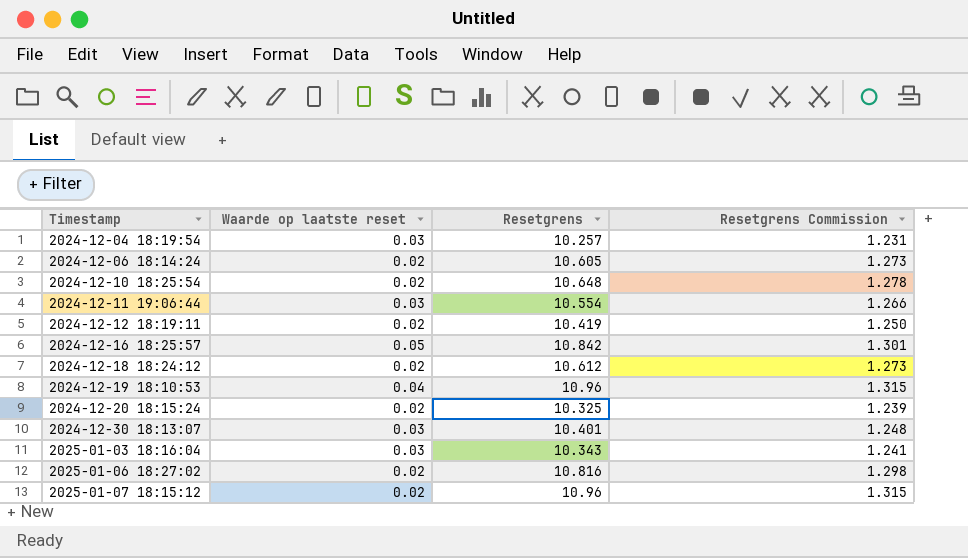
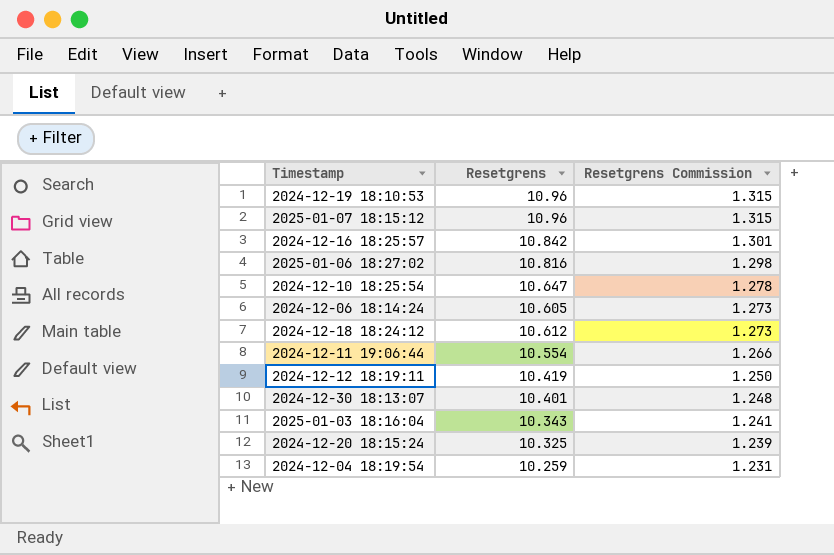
row order: Timestamp ascending -> Resetgrens Commission descending
column Waarde op laatste reset | position: 2 -> none
2024-12-10 18:25:54 | Resetgrens: 10.648 -> 10.647
2024-12-04 18:19:54 | Resetgrens: 10.257 -> 10.259

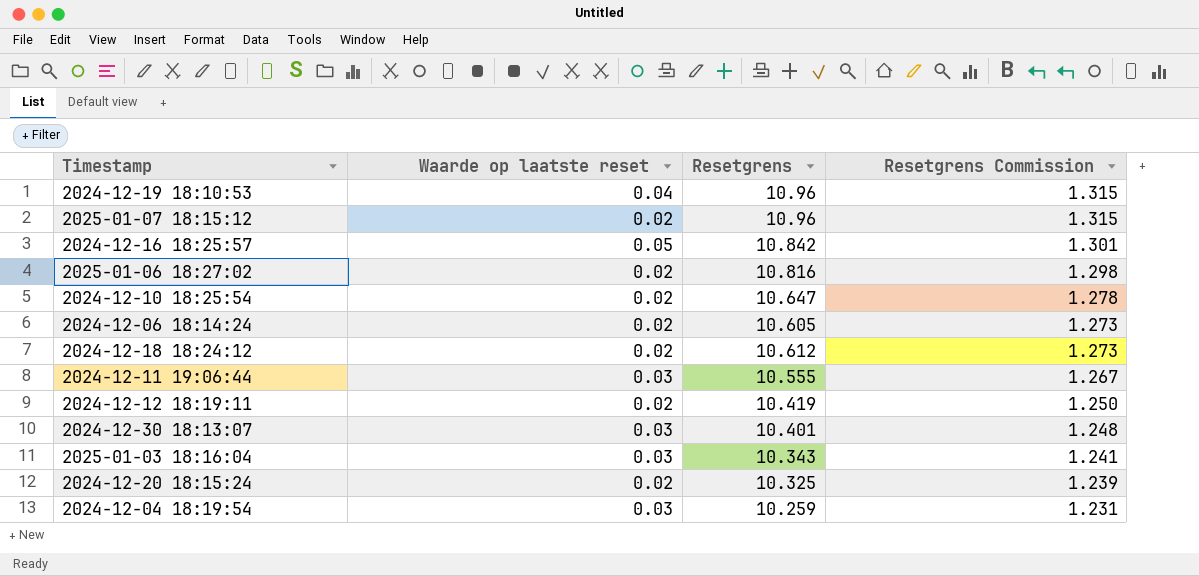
column Waarde op laatste reset | position: none -> 2
2024-12-11 19:06:44 | Resetgrens: 10.554 -> 10.555
2024-12-11 19:06:44 | Resetgrens Commission: 1.266 -> 1.267

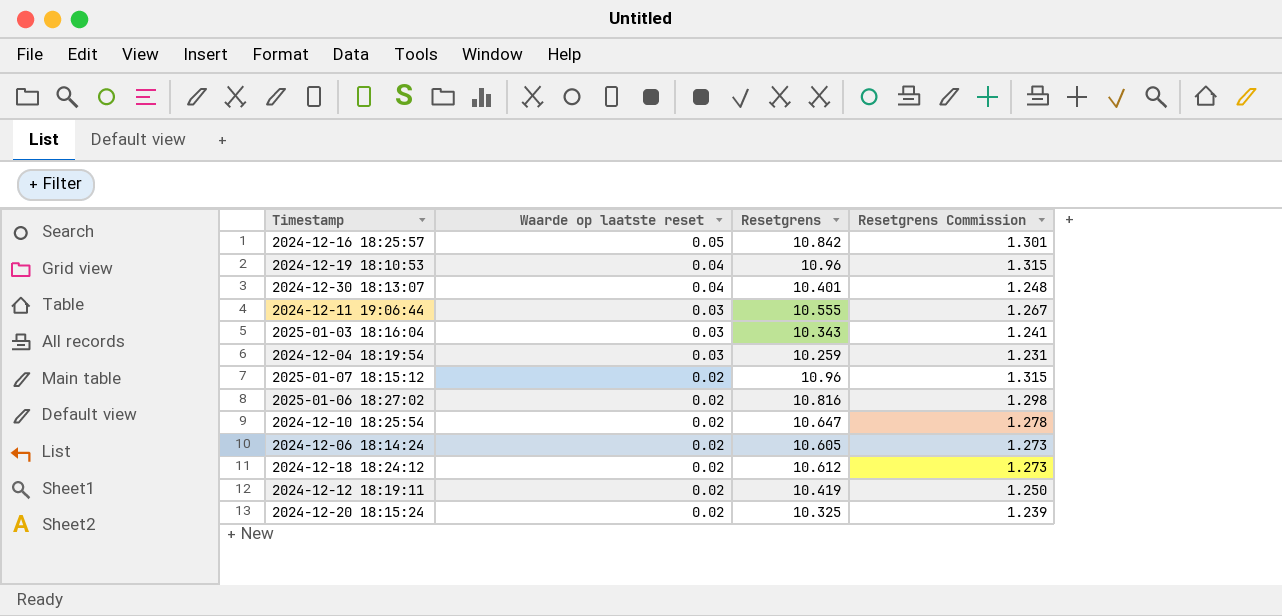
row order: Resetgrens Commission descending -> Waarde op laatste reset descending
2024-12-30 18:13:07 | Waarde op laatste reset: 0.03 -> 0.04

